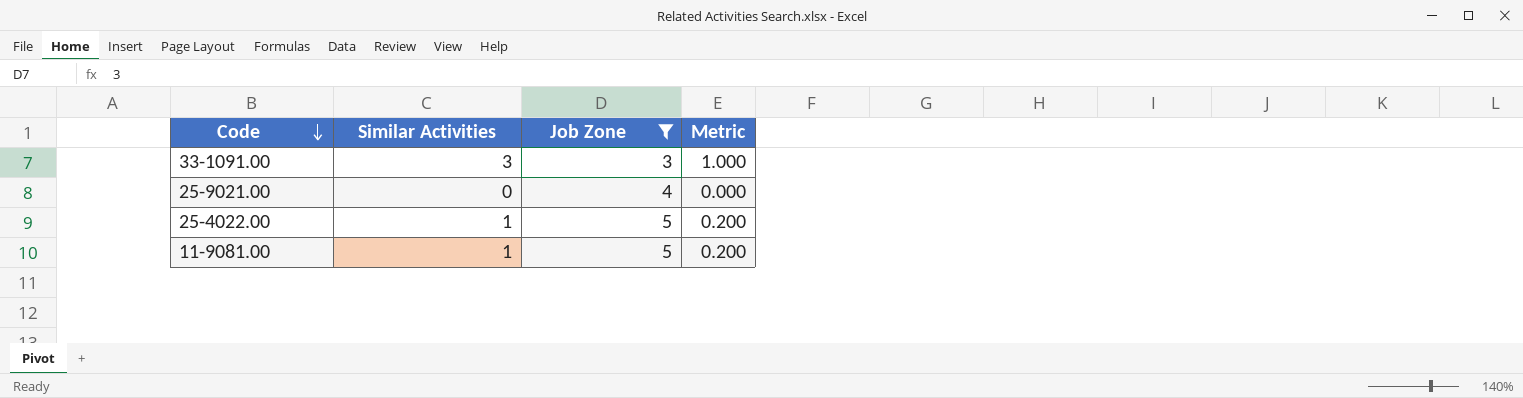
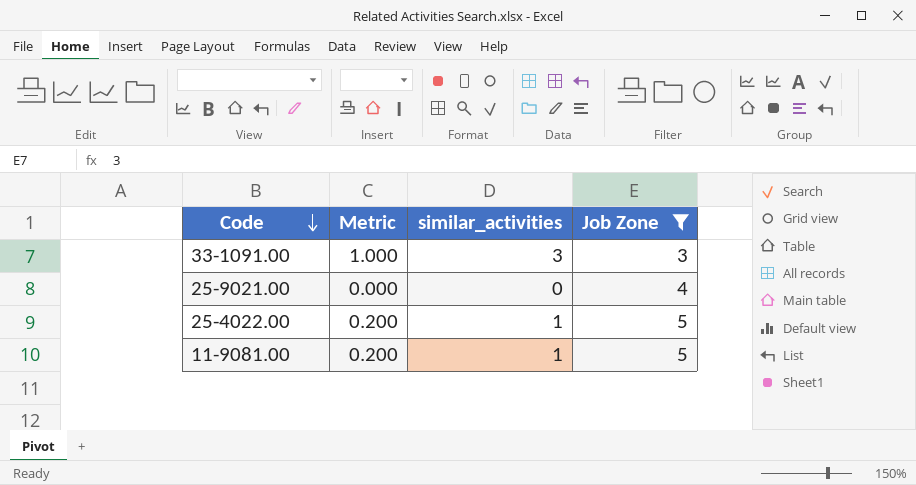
column Metric | position: 4 -> 2
column name: Similar Activities -> similar_activities

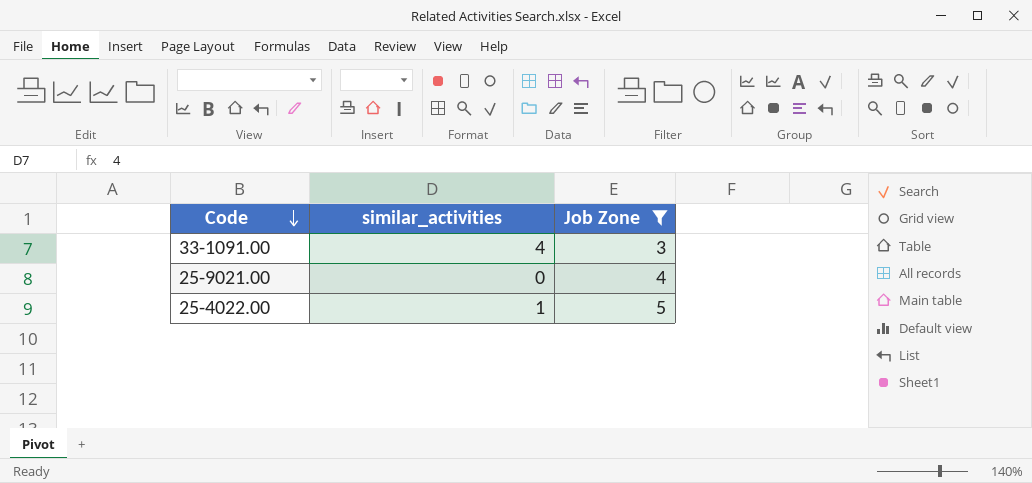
column Metric | formula: [similar_activities] / [Job Zone] -> none
row 11-9081.00: 0.200 | 1 | 5 -> none
33-1091.00 | similar_activities: 3 -> 4

